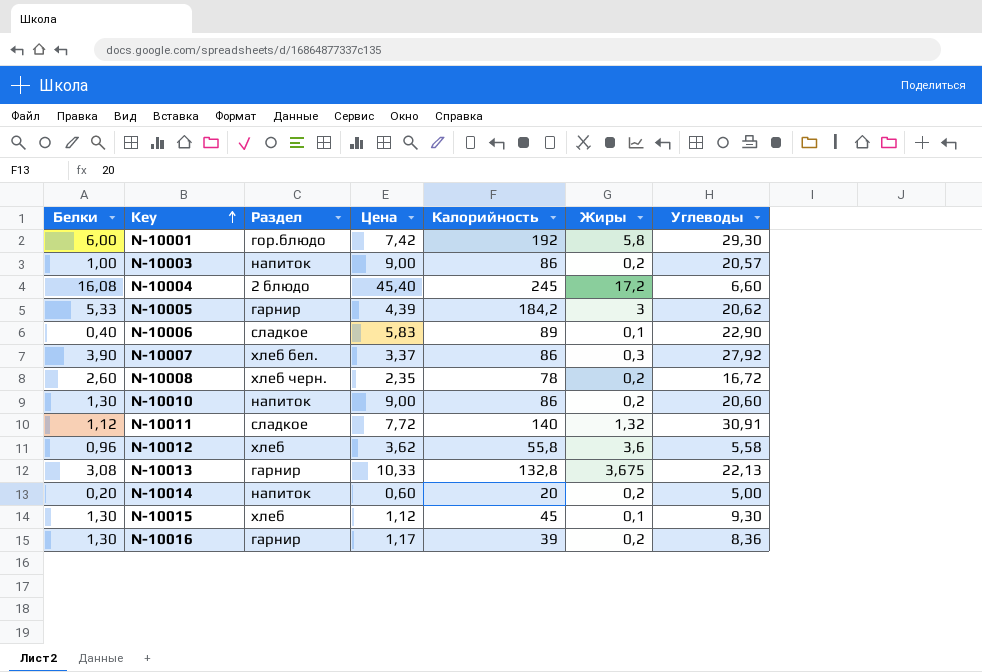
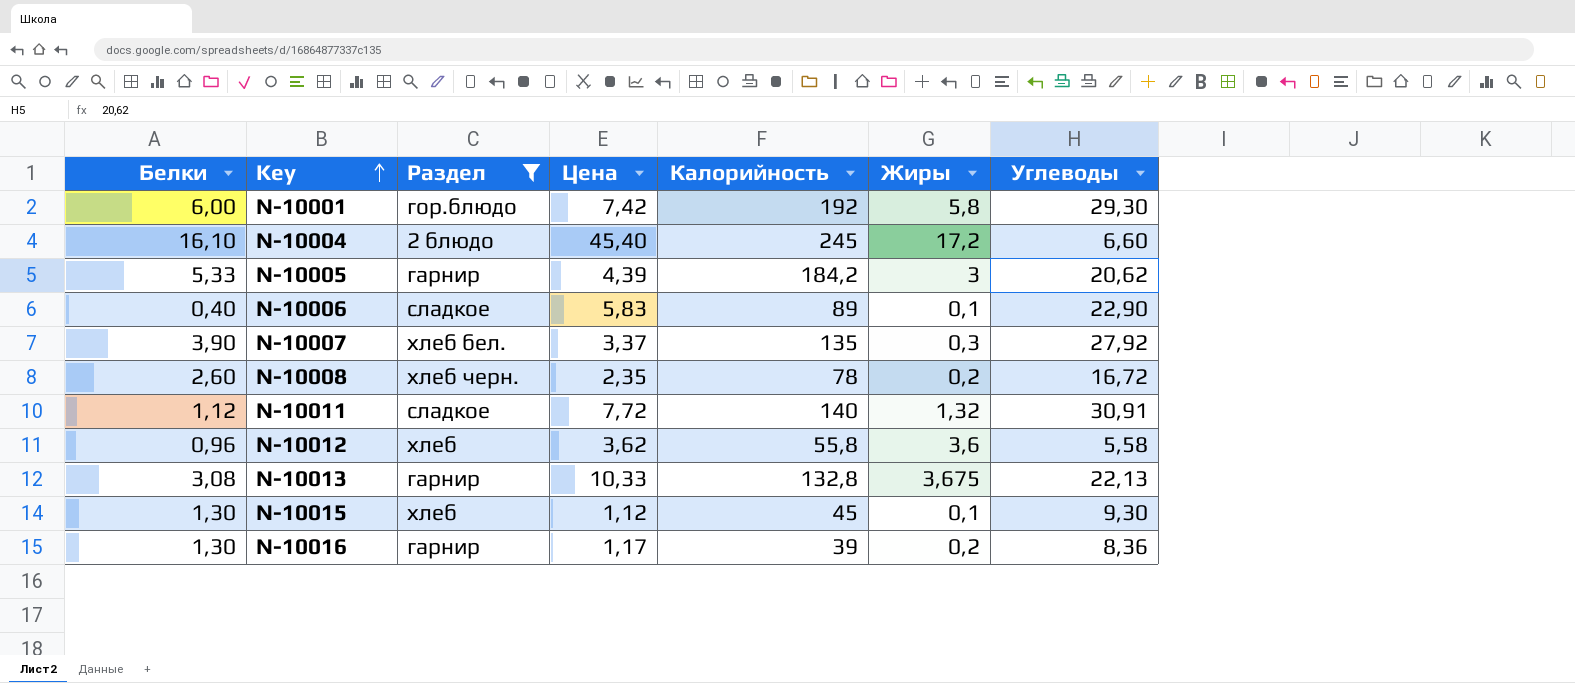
filter: none -> Раздел != напиток
N-10004 | Белки: 16,08 -> 16,10
N-10007 | Калорийность: 86 -> 135

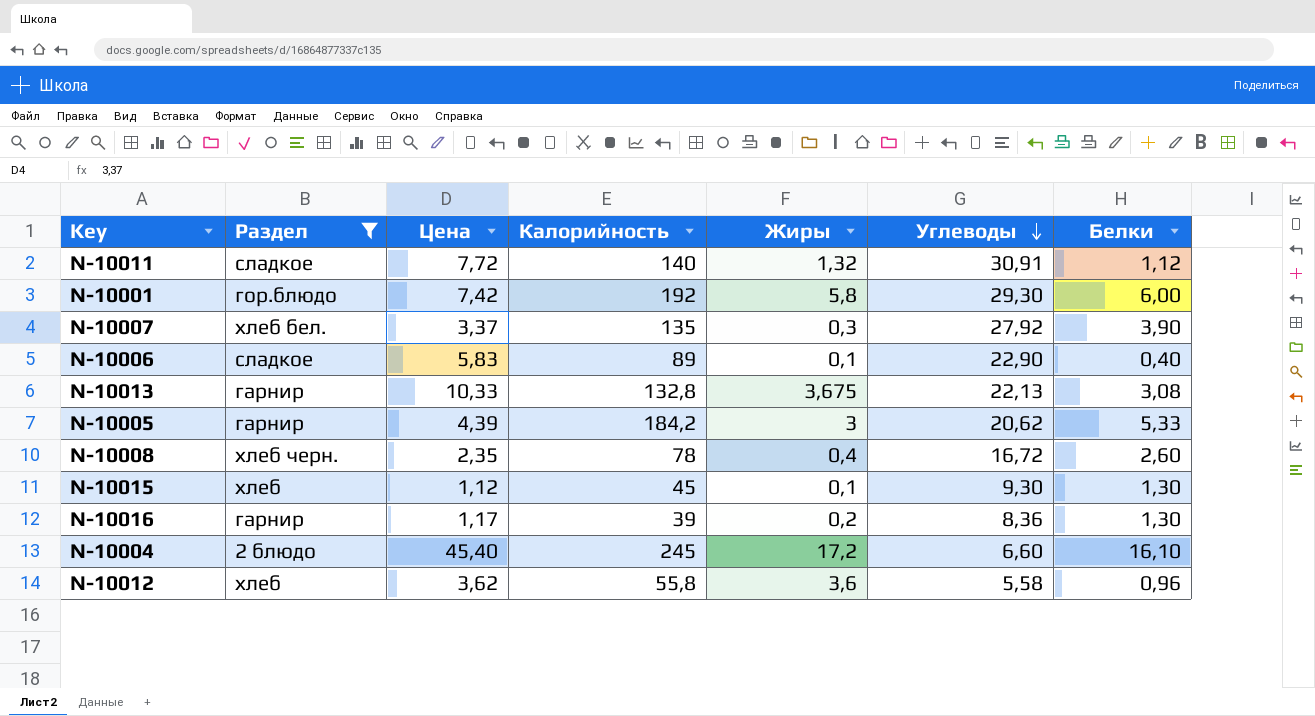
row order: Key ascending -> Углеводы descending
column Белки | position: 1 -> 7
N-10008 | Жиры: 0,2 -> 0,4

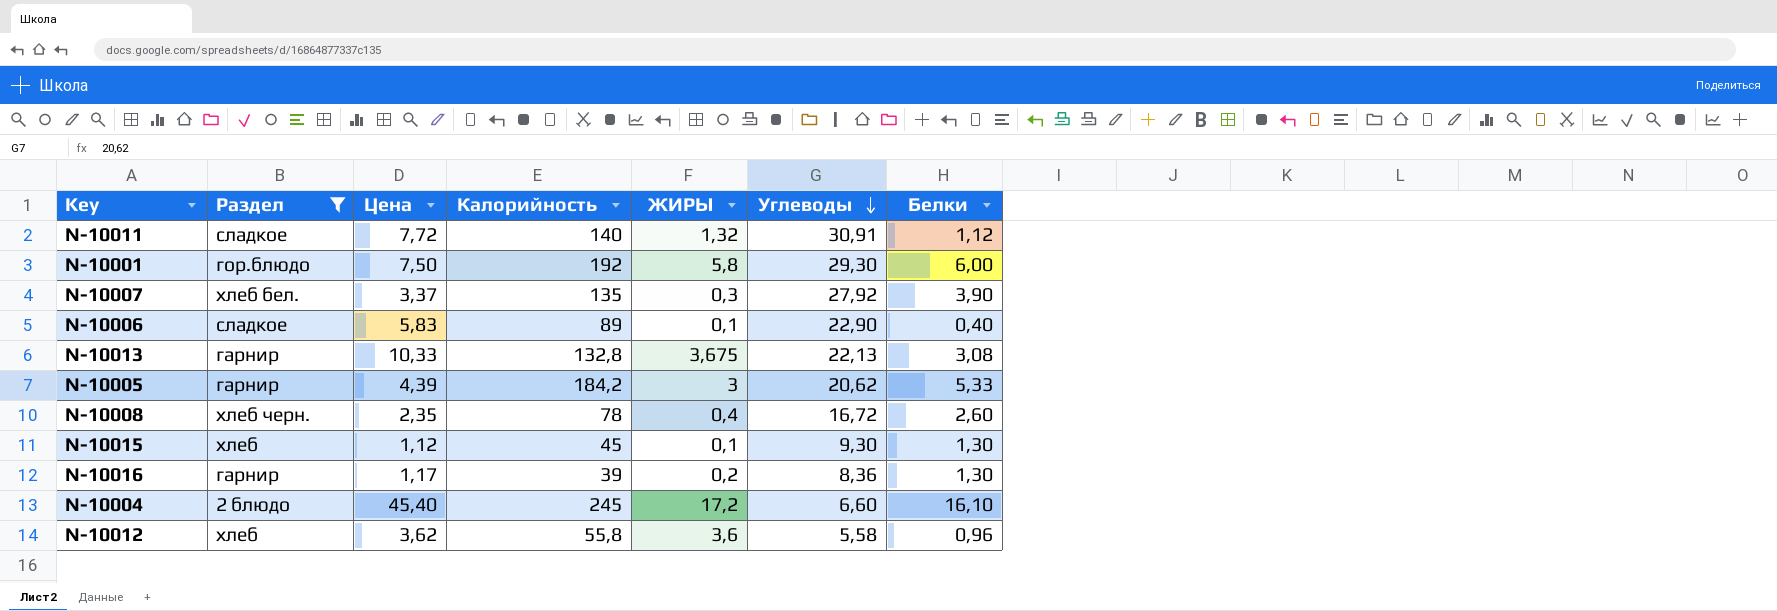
column name: Жиры -> ЖИРЫ
N-10001 | Цена: 7,42 -> 7,50

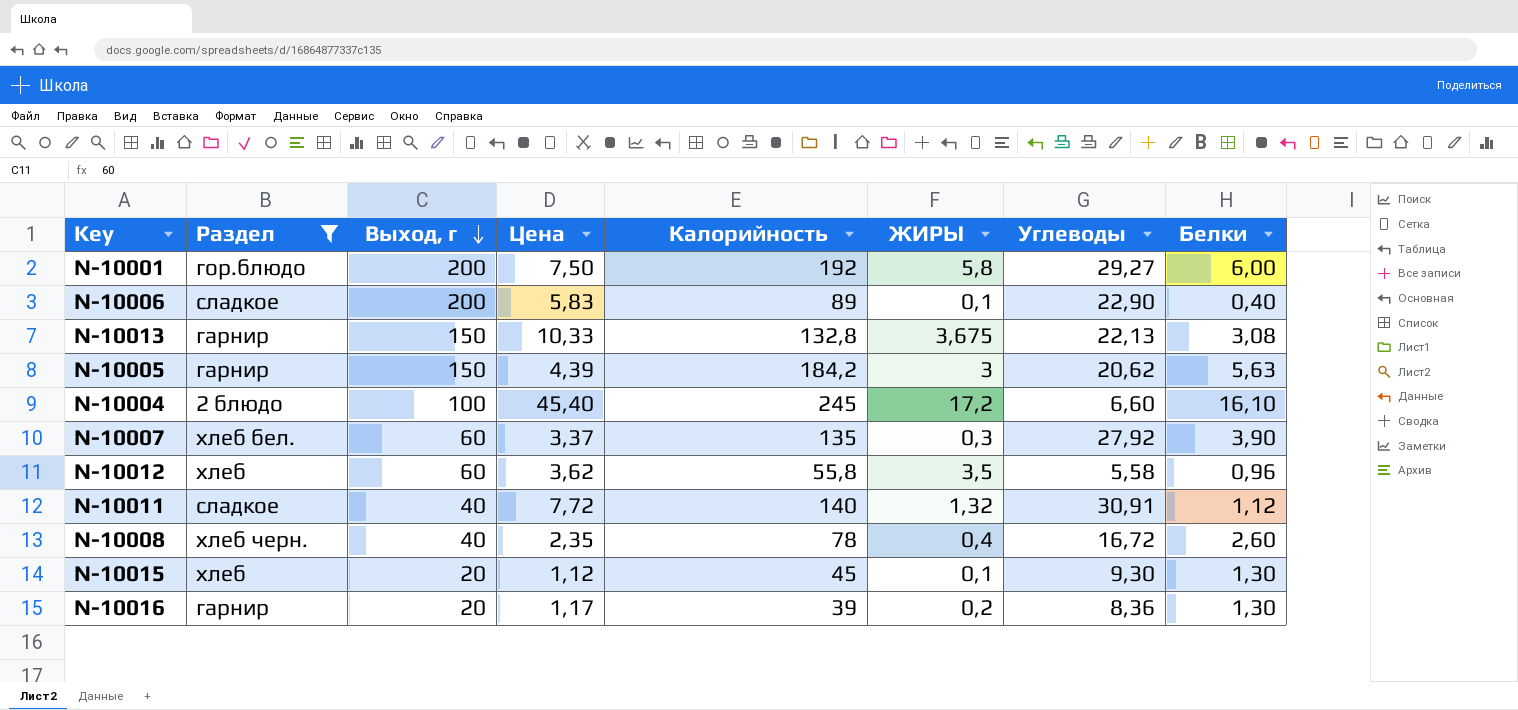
row order: Углеводы descending -> Выход, г descending
column Выход, г | position: none -> 3
N-10001 | Углеводы: 29,30 -> 29,27
N-10005 | Белки: 5,33 -> 5,63
N-10012 | ЖИРЫ: 3,6 -> 3,5

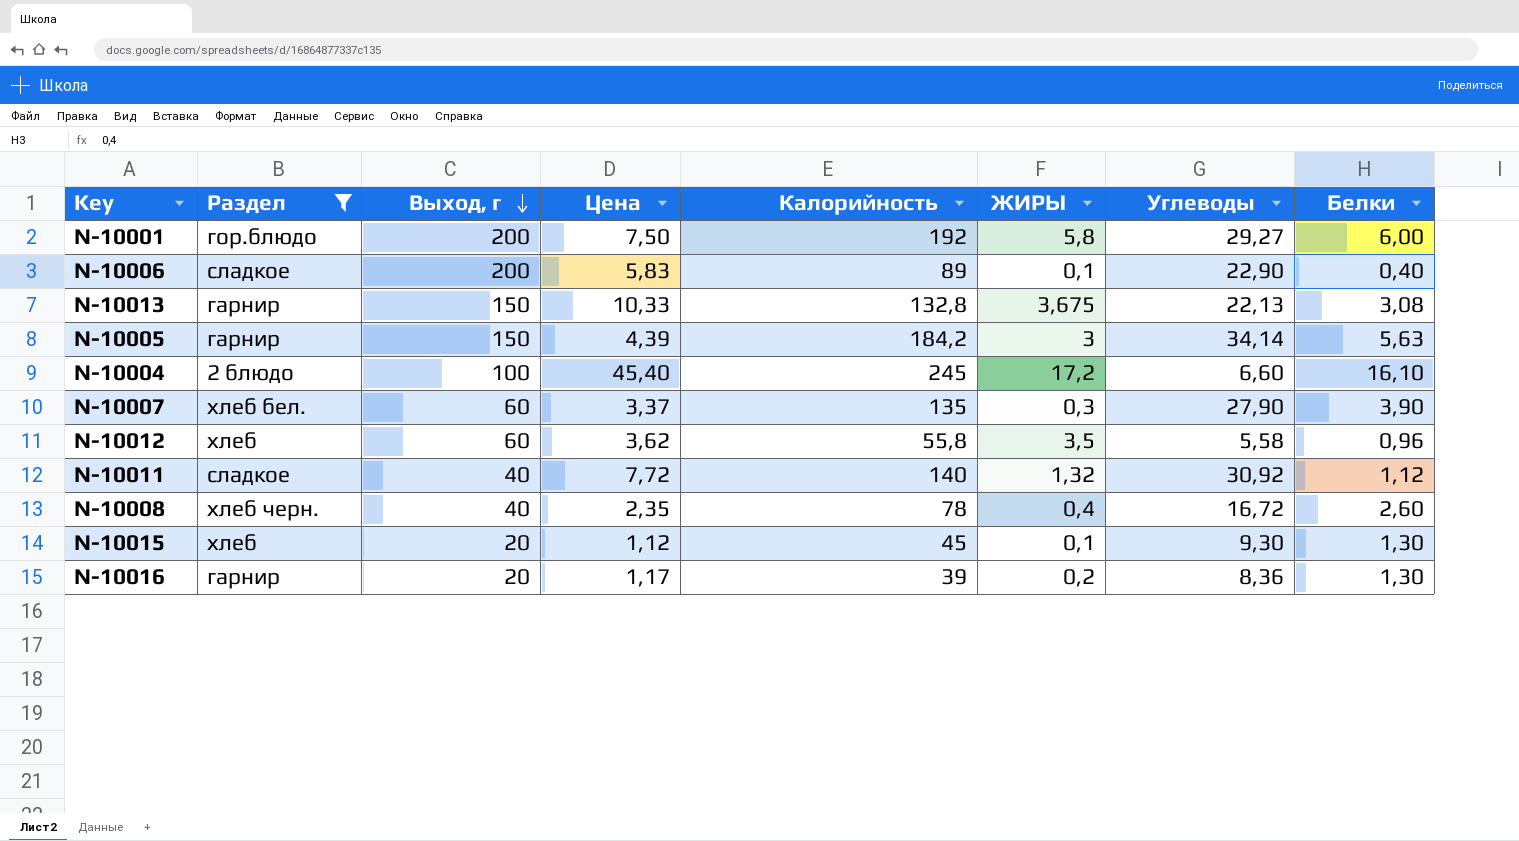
N-10005 | Углеводы: 20,62 -> 34,14
N-10007 | Углеводы: 27,92 -> 27,90
N-10011 | Углеводы: 30,91 -> 30,92

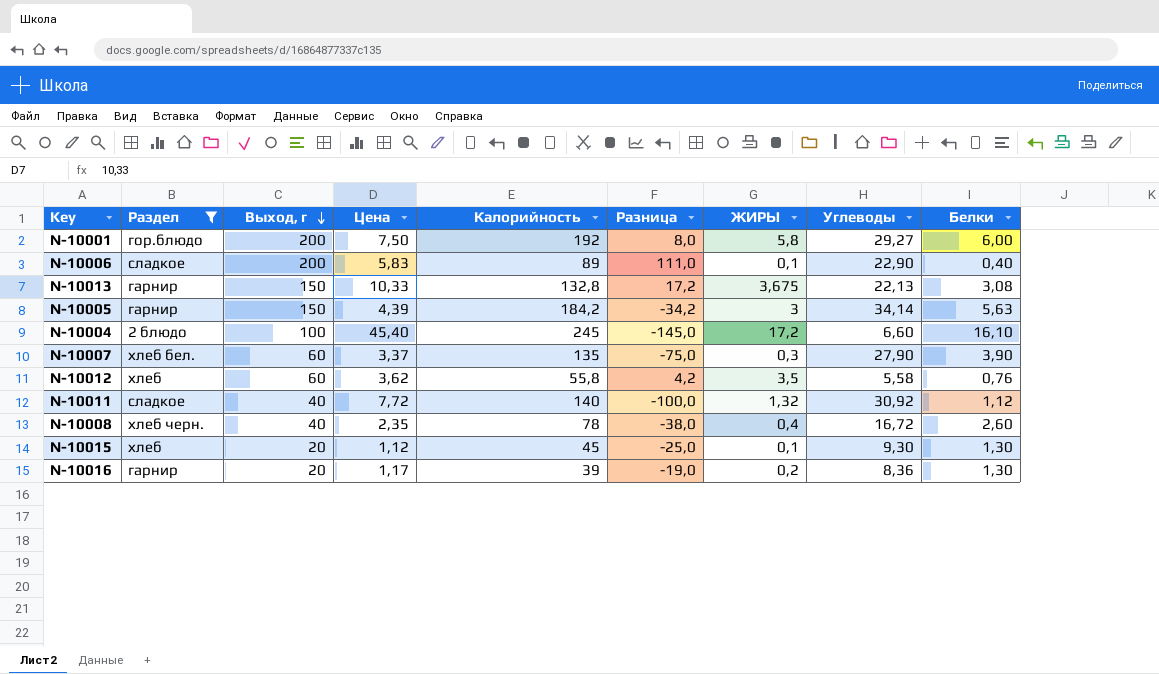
column Разница | formula: none -> [Выход, г] - [Калорийность]
N-10012 | Белки: 0,96 -> 0,76

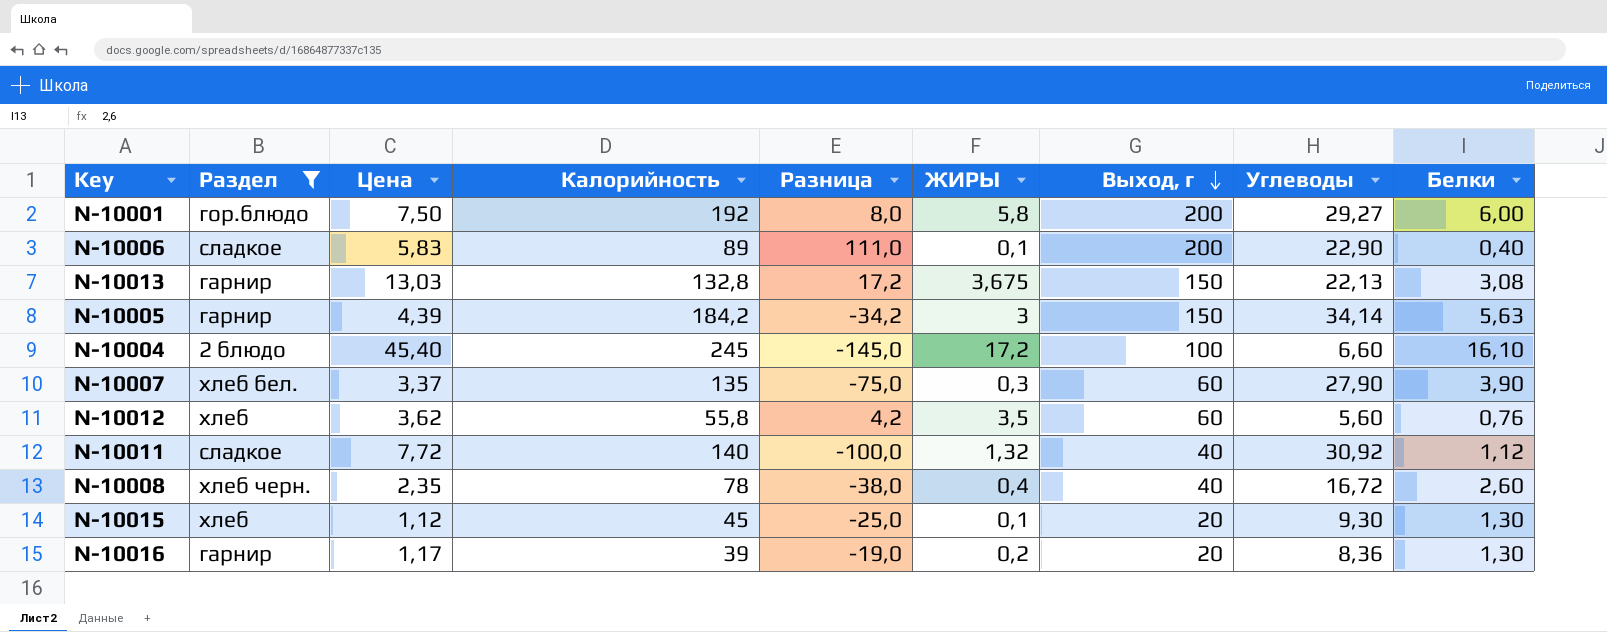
column Выход, г | position: 3 -> 7
N-10013 | Цена: 10,33 -> 13,03
N-10012 | Углеводы: 5,58 -> 5,60

